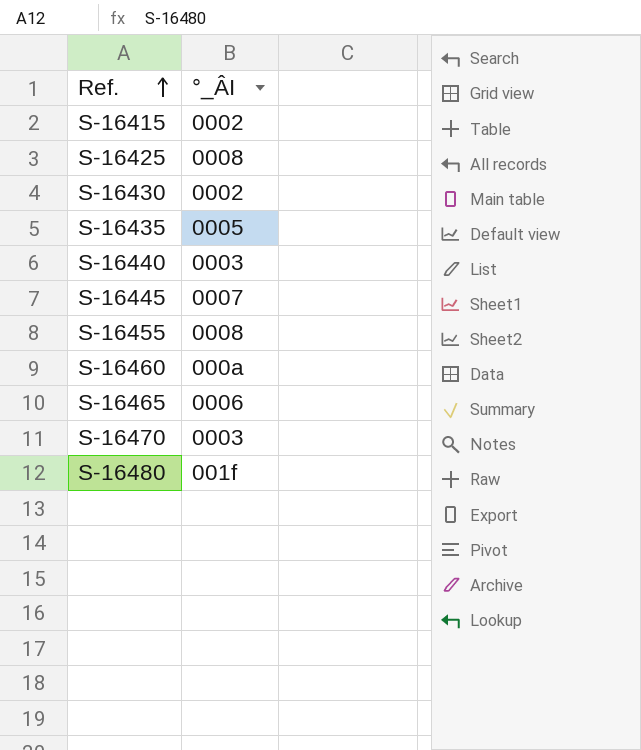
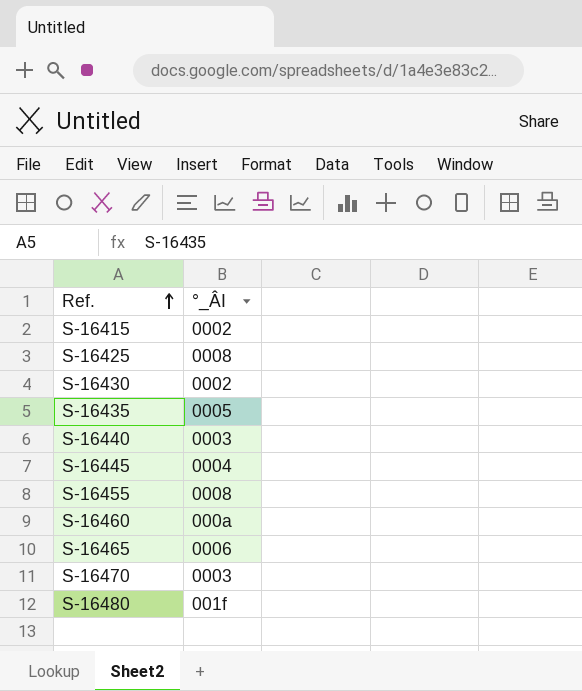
S-16445 | °_ÂI: 0007 -> 0004

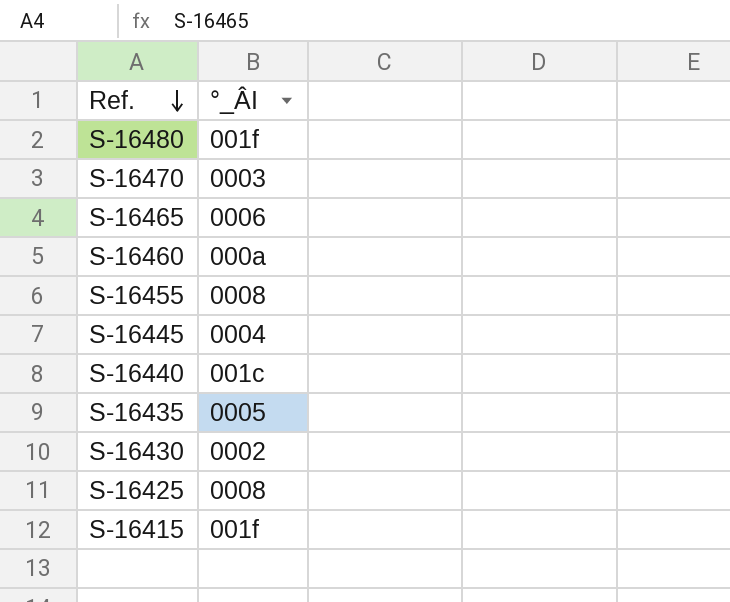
row order: Ref. ascending -> Ref. descending
S-16440 | °_ÂI: 0003 -> 001c
S-16415 | °_ÂI: 0002 -> 001f

